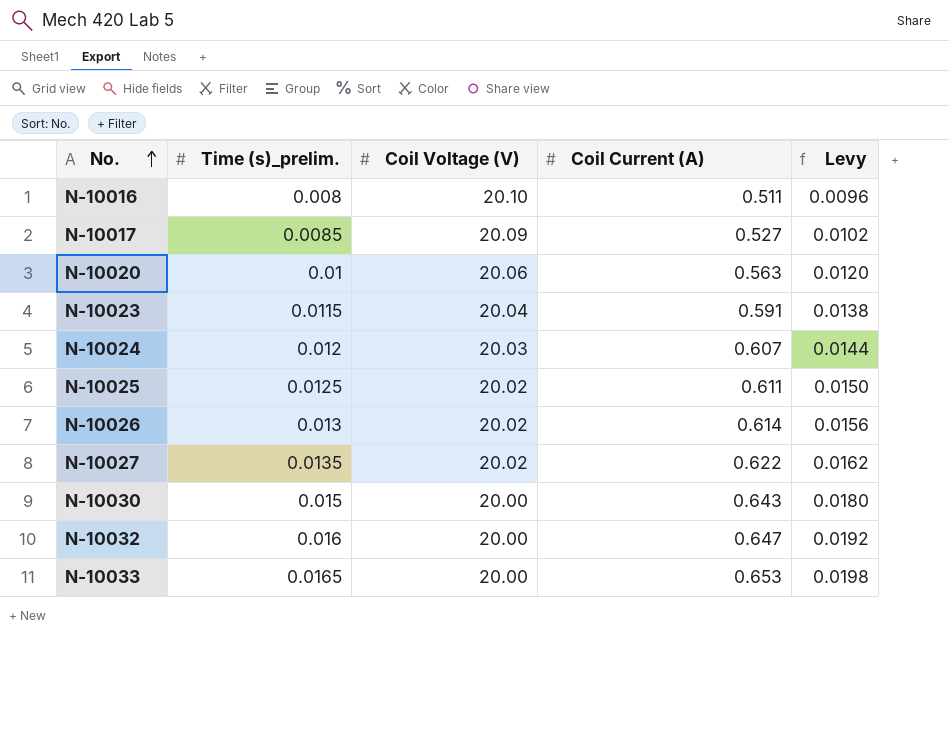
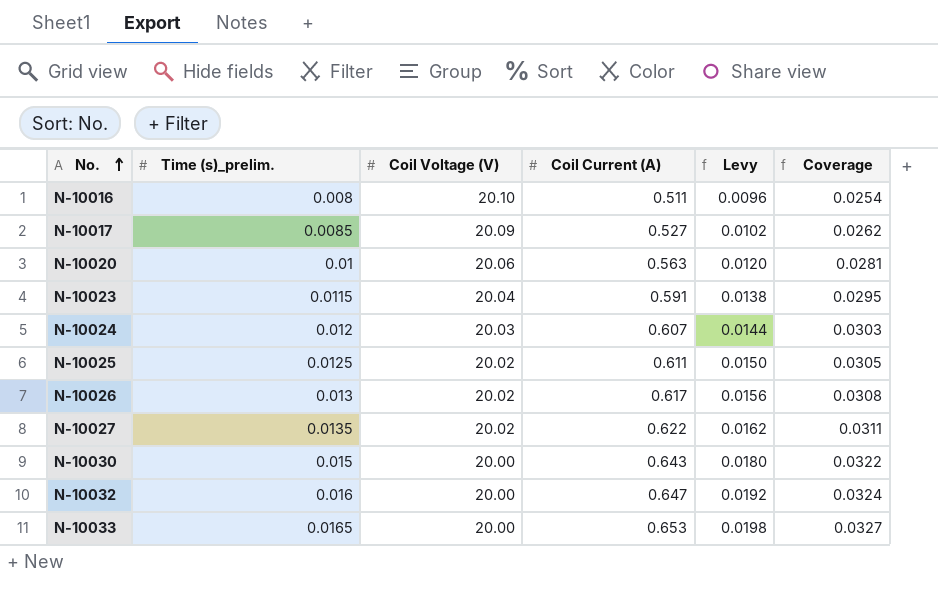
column Coverage | formula: none -> [Coil Current (A)] / [Coil Voltage (V)]
N-10026 | Coil Current (A): 0.614 -> 0.617

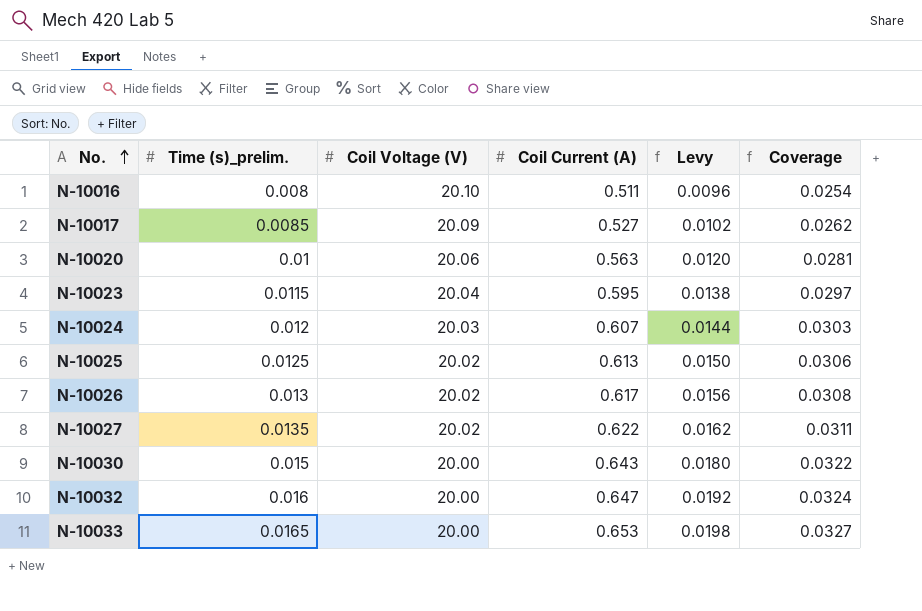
N-10023 | Coil Current (A): 0.591 -> 0.595
N-10023 | Coverage: 0.0295 -> 0.0297
N-10025 | Coil Current (A): 0.611 -> 0.613
N-10025 | Coverage: 0.0305 -> 0.0306

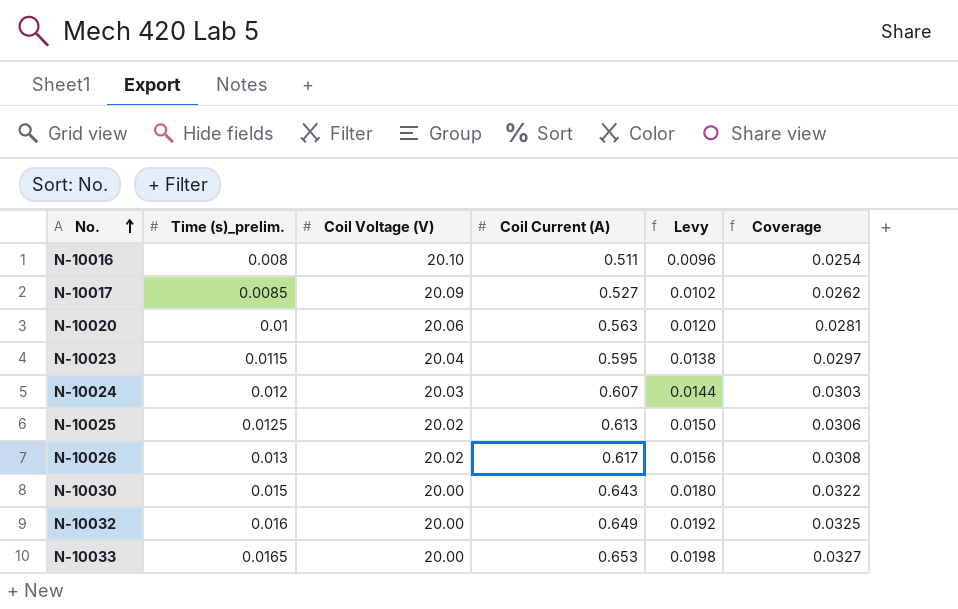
row N-10027: 0.0135 | 20.02 | 0.622 | 0.0162 | 0.0311 -> none
N-10032 | Coil Current (A): 0.647 -> 0.649
N-10032 | Coverage: 0.0324 -> 0.0325

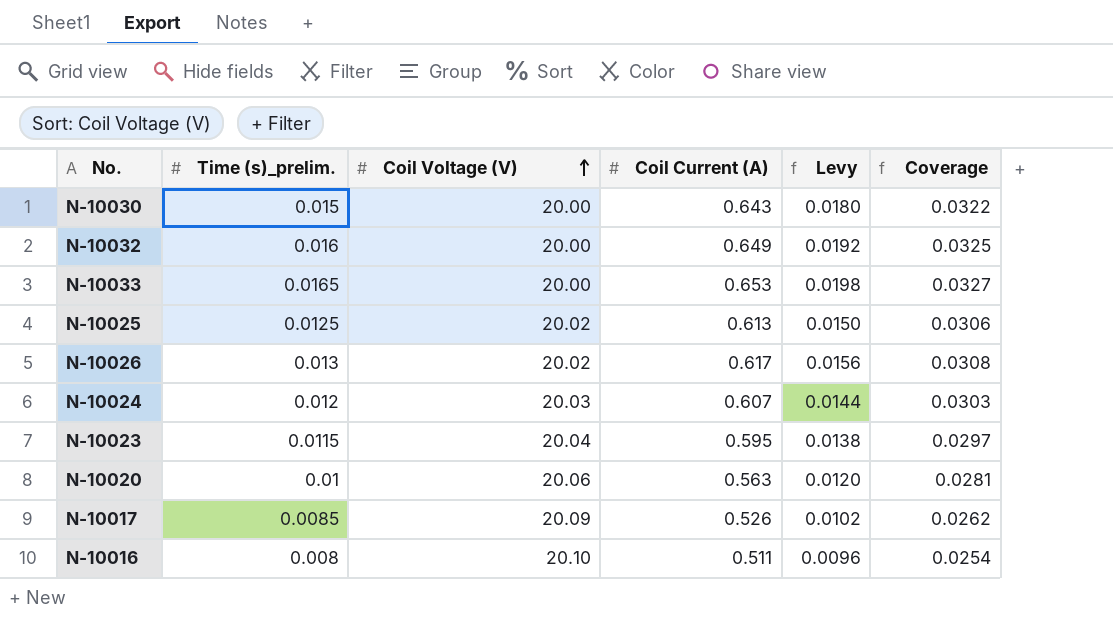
row order: No. ascending -> Coil Voltage (V) ascending
N-10017 | Coil Current (A): 0.527 -> 0.526

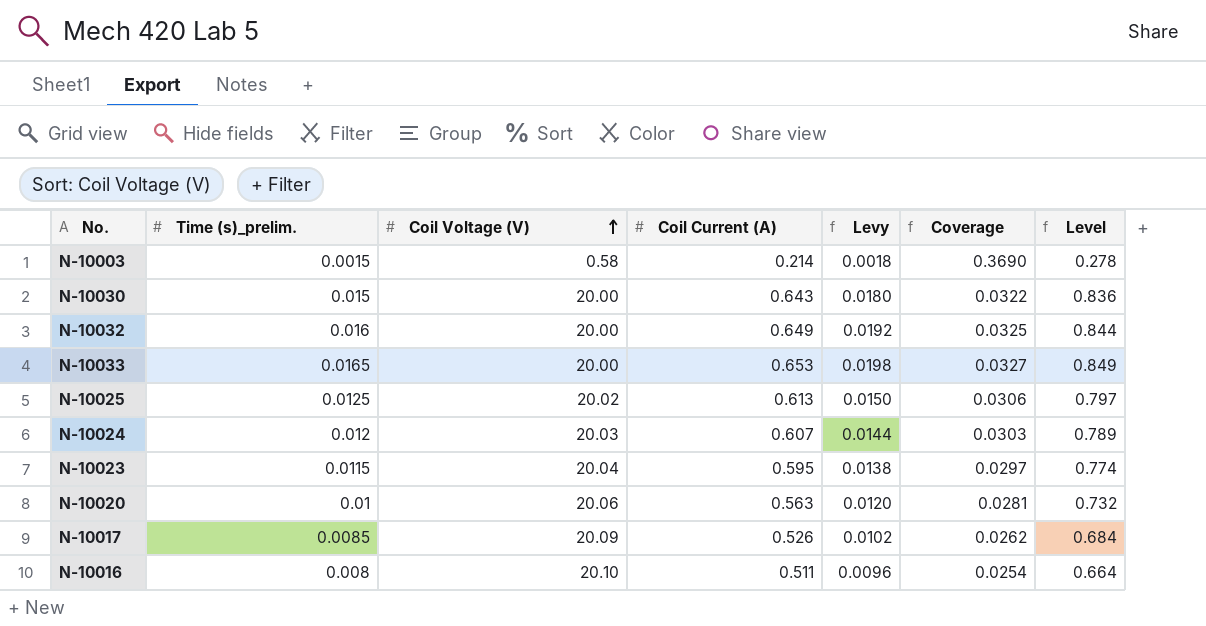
column Level | formula: none -> [Coil Current (A)] * 1.3
row N-10026: 0.013 | 20.02 | 0.617 | 0.0156 | 0.0308 -> none
row N-10003: none -> 0.0015 | 0.58 | 0.214 | 0.0018 | 0.3690 | 0.278

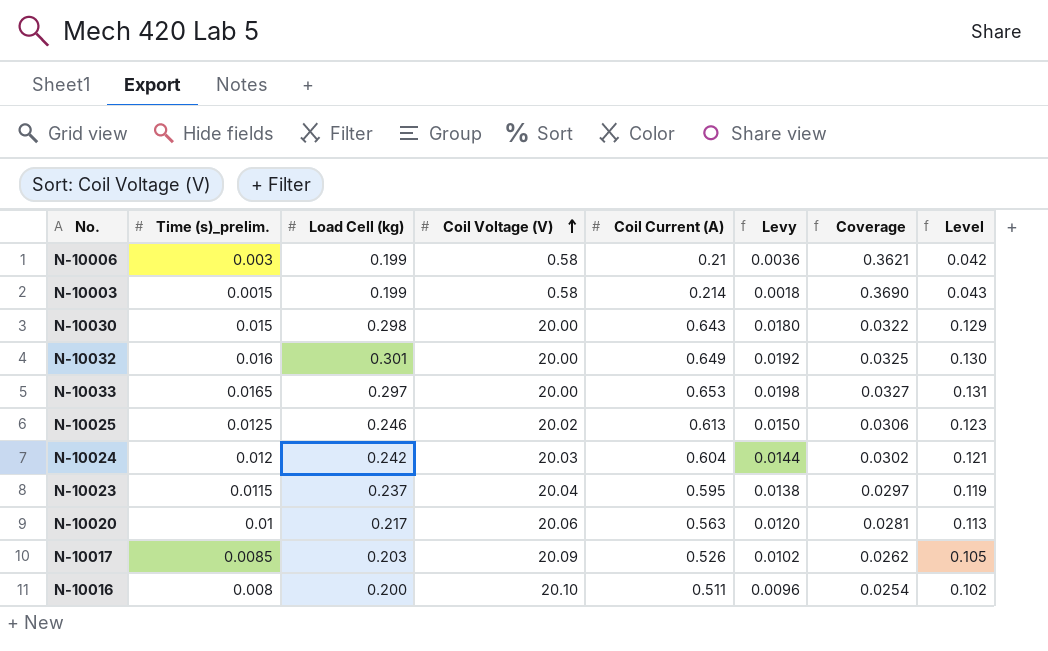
column Load Cell (kg) | position: none -> 3
column Level | formula: [Coil Current (A)] * 1.3 -> [Coil Current (A)] * 0.2
row N-10006: none -> 0.003 | 0.199 | 0.58 | 0.21 | 0.0036 | 0.3621 | 0.042
N-10024 | Coil Current (A): 0.607 -> 0.604
N-10024 | Coverage: 0.0303 -> 0.0302

